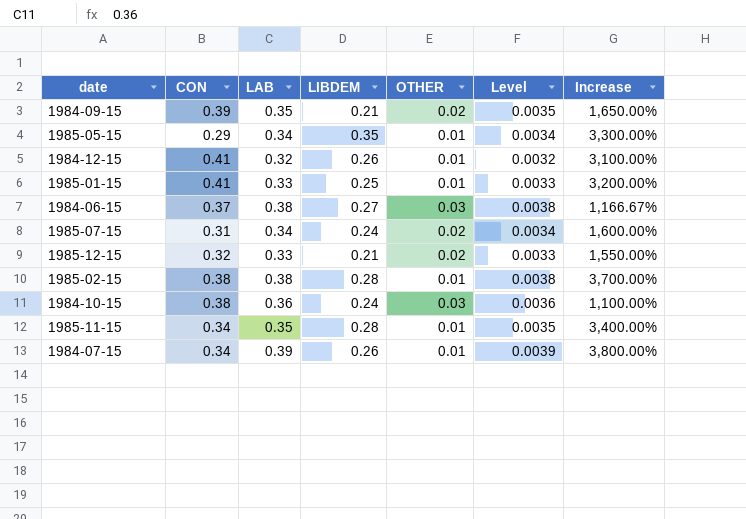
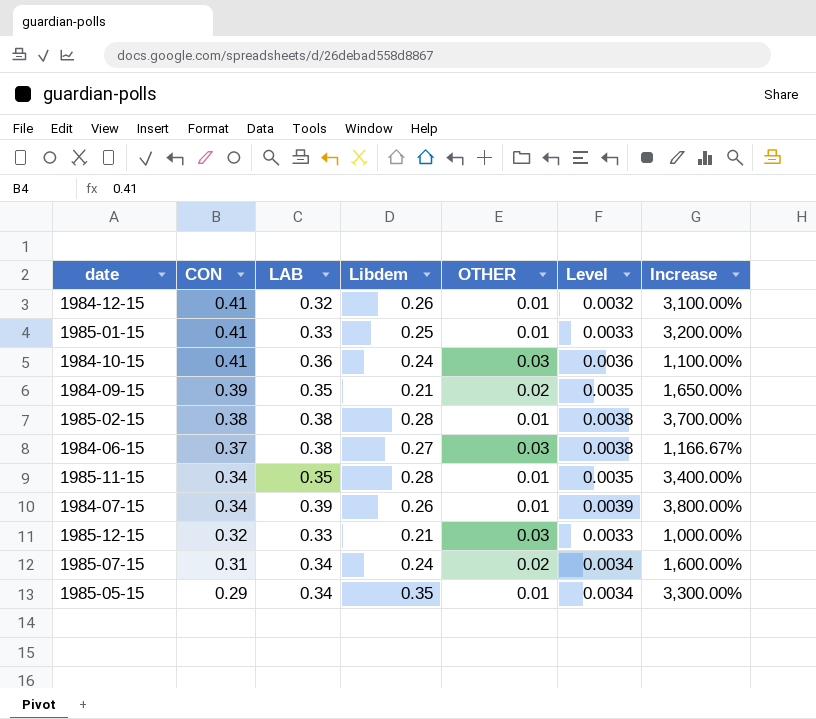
row order: none -> CON descending
column name: LIBDEM -> Libdem
1984-10-15 | CON: 0.38 -> 0.41
1985-12-15 | OTHER: 0.02 -> 0.03
1985-12-15 | Increase: 1,550.00% -> 1,000.00%

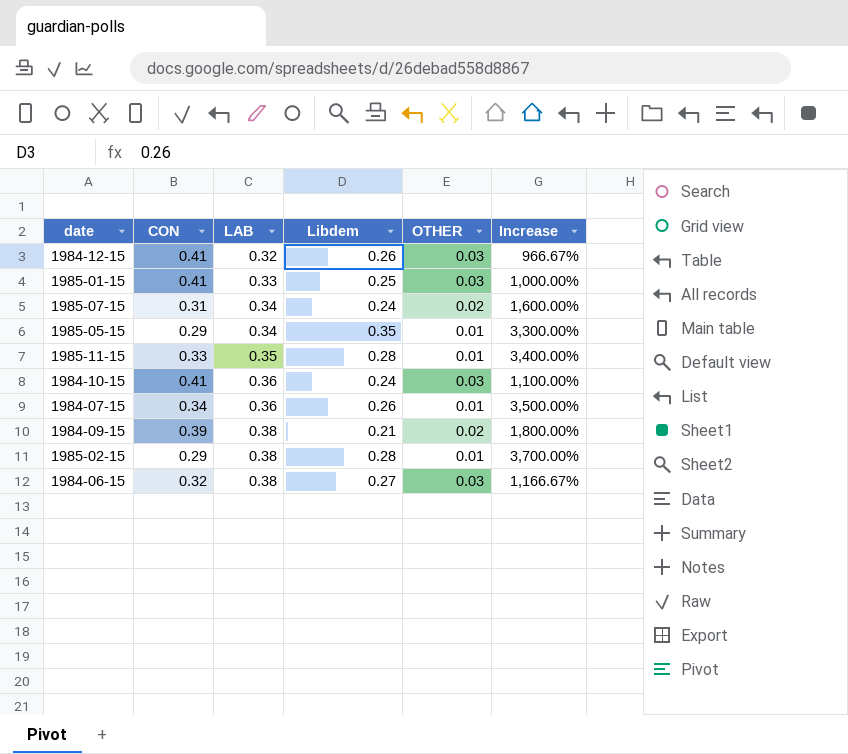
row order: CON descending -> LAB ascending
column Level | formula: [LAB] * 0.01 -> none
row 1985-12-15: 0.32 | 0.33 | 0.21 | 0.03 | 0.0033 | 1,000.00% -> none
1984-12-15 | OTHER: 0.01 -> 0.03
1984-12-15 | Increase: 3,100.00% -> 966.67%
1985-01-15 | OTHER: 0.01 -> 0.03
1985-01-15 | Increase: 3,200.00% -> 1,000.00%
1985-11-15 | CON: 0.34 -> 0.33
1984-07-15 | LAB: 0.39 -> 0.36
1984-07-15 | Increase: 3,800.00% -> 3,500.00%
1984-09-15 | LAB: 0.35 -> 0.38
1984-09-15 | Increase: 1,650.00% -> 1,800.00%
1985-02-15 | CON: 0.38 -> 0.29
1984-06-15 | CON: 0.37 -> 0.32

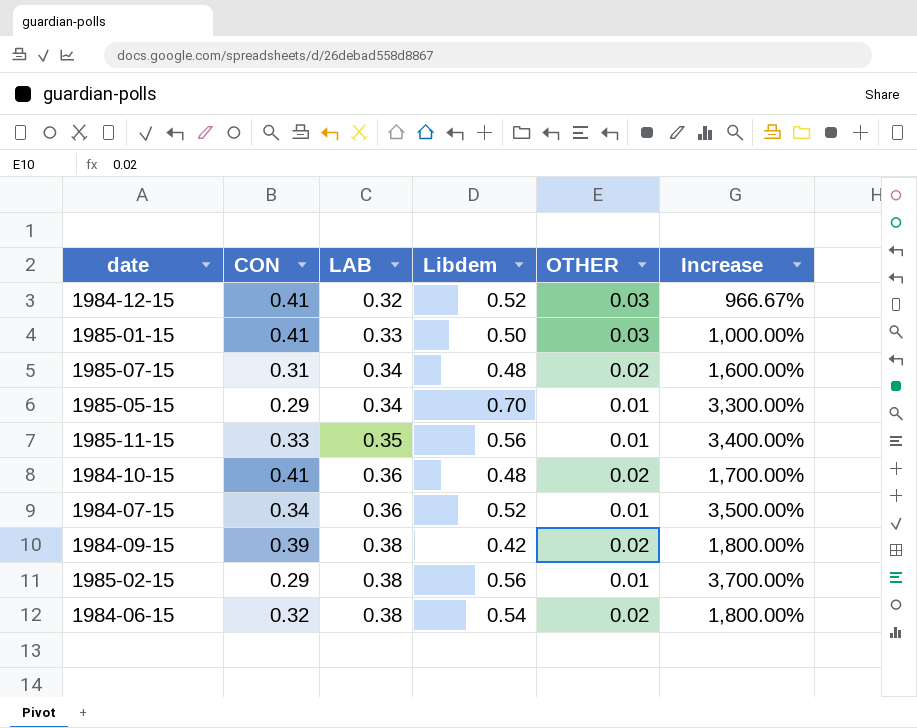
1984-12-15 | Libdem: 0.26 -> 0.52
1985-01-15 | Libdem: 0.25 -> 0.50
1985-07-15 | Libdem: 0.24 -> 0.48
1985-05-15 | Libdem: 0.35 -> 0.70
1985-11-15 | Libdem: 0.28 -> 0.56
1984-10-15 | Libdem: 0.24 -> 0.48
1984-10-15 | OTHER: 0.03 -> 0.02
1984-10-15 | Increase: 1,100.00% -> 1,700.00%
1984-07-15 | Libdem: 0.26 -> 0.52
1984-09-15 | Libdem: 0.21 -> 0.42
1985-02-15 | Libdem: 0.28 -> 0.56
1984-06-15 | Libdem: 0.27 -> 0.54
1984-06-15 | OTHER: 0.03 -> 0.02
1984-06-15 | Increase: 1,166.67% -> 1,800.00%

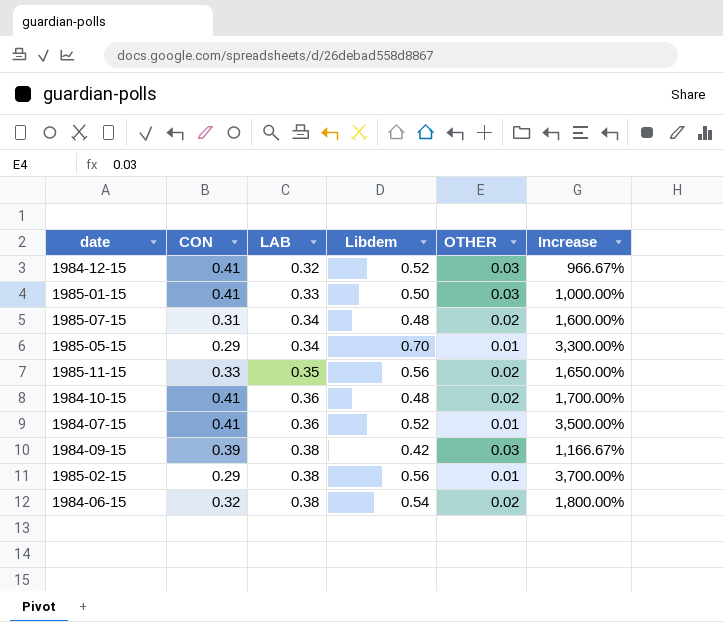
1985-11-15 | OTHER: 0.01 -> 0.02
1985-11-15 | Increase: 3,400.00% -> 1,650.00%
1984-07-15 | CON: 0.34 -> 0.41
1984-09-15 | OTHER: 0.02 -> 0.03
1984-09-15 | Increase: 1,800.00% -> 1,166.67%

